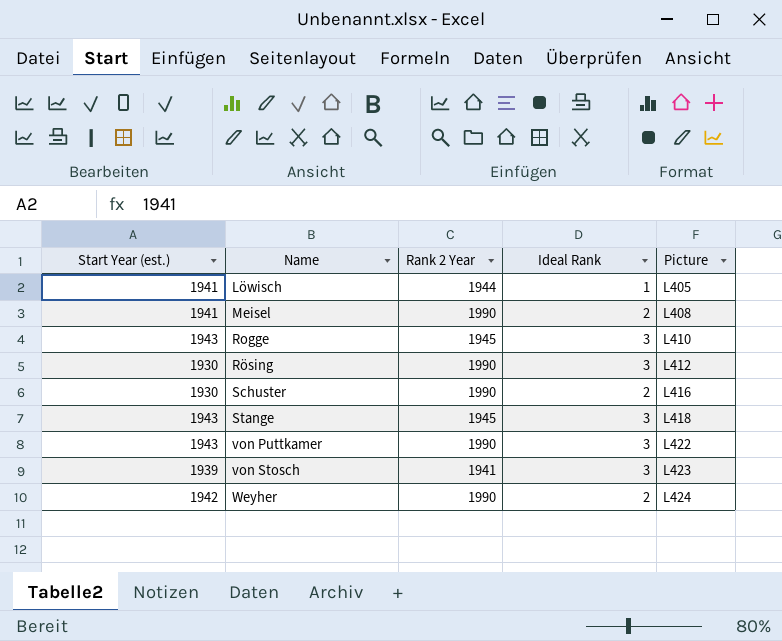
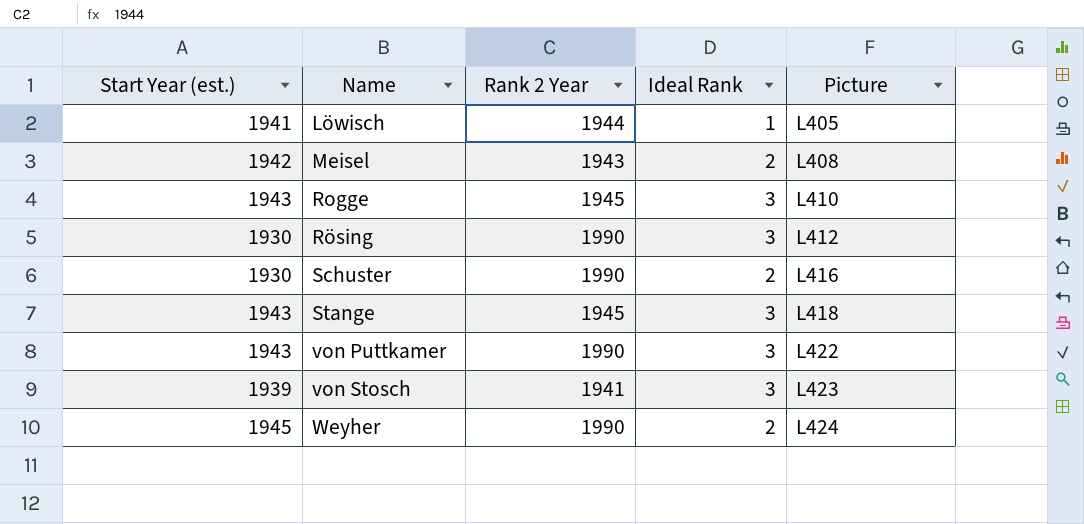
Meisel | Start Year (est.): 1941 -> 1942
Meisel | Rank 2 Year: 1990 -> 1943
Weyher | Start Year (est.): 1942 -> 1945

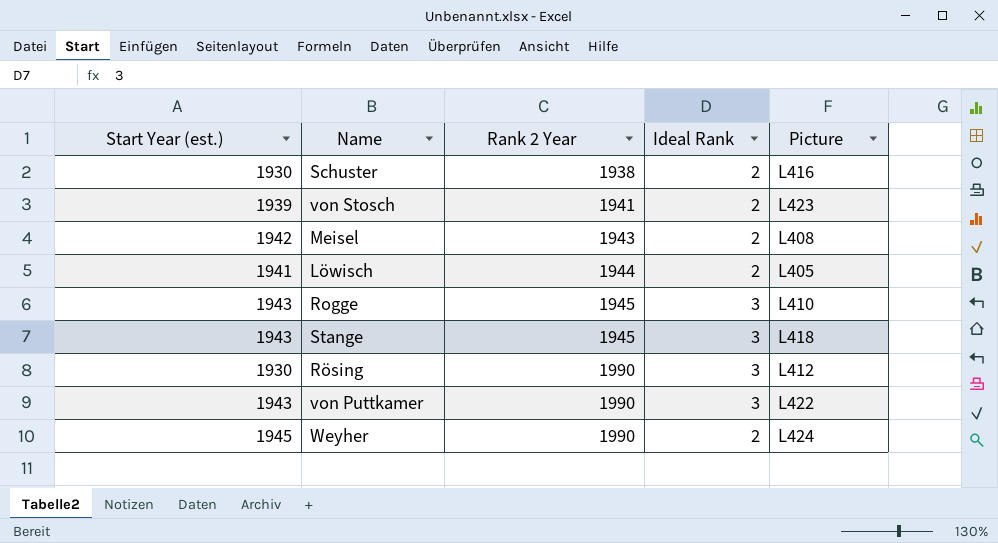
row order: Name ascending -> Rank 2 Year ascending
Schuster | Rank 2 Year: 1990 -> 1938
von Stosch | Ideal Rank: 3 -> 2
Löwisch | Ideal Rank: 1 -> 2

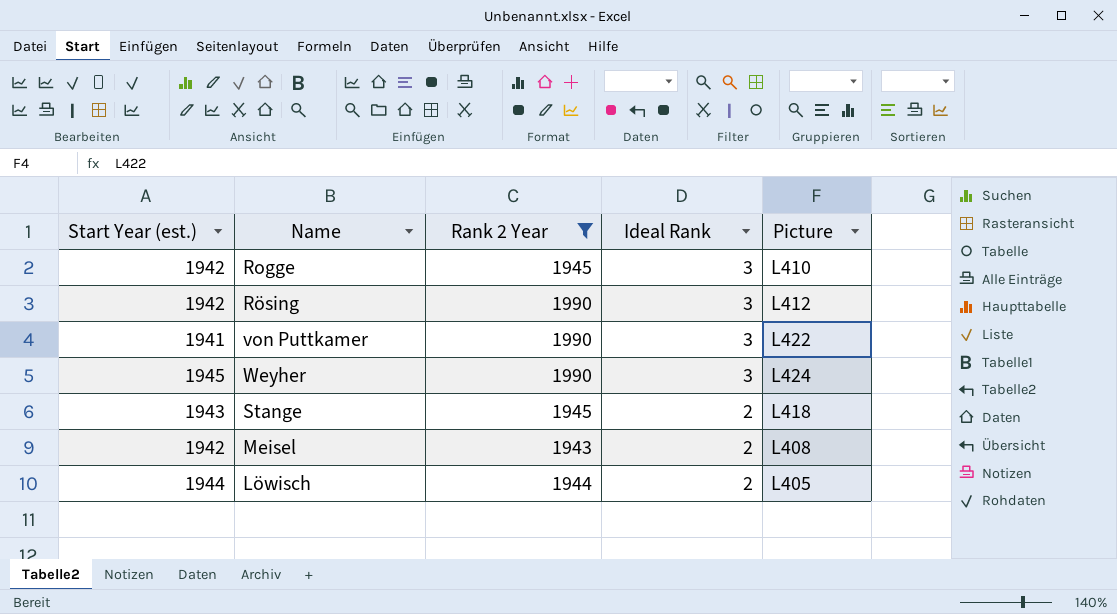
filter: none -> Rank 2 Year >= 1943
row order: Rank 2 Year ascending -> Ideal Rank descending
Rogge | Start Year (est.): 1943 -> 1942
Rösing | Start Year (est.): 1930 -> 1942
von Puttkamer | Start Year (est.): 1943 -> 1941
Weyher | Ideal Rank: 2 -> 3
Stange | Ideal Rank: 3 -> 2
Löwisch | Start Year (est.): 1941 -> 1944

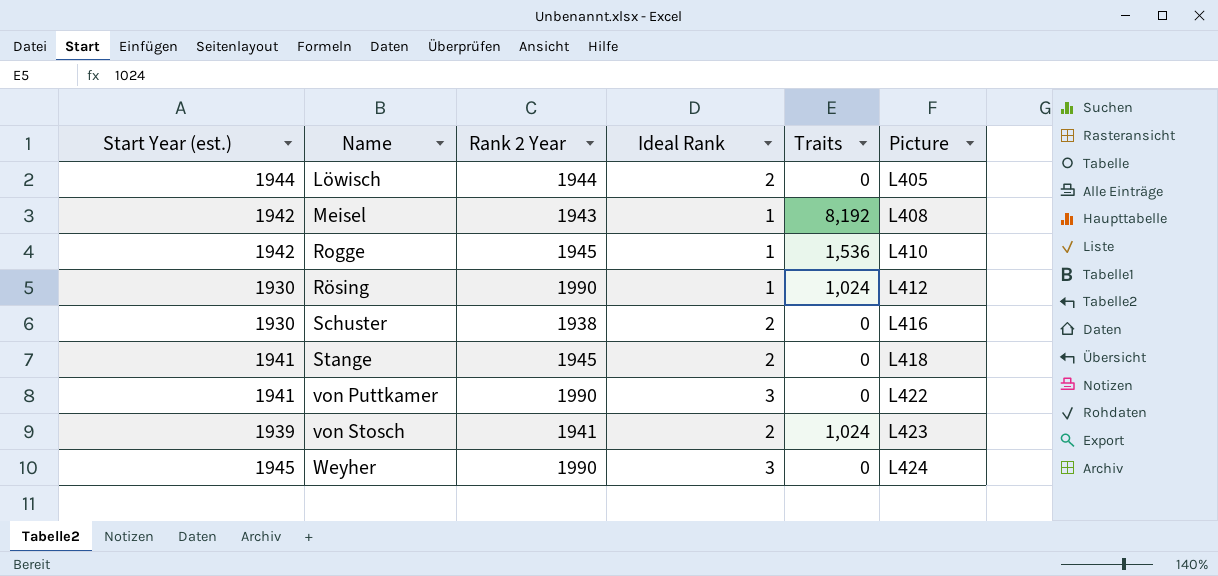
filter: Rank 2 Year >= 1943 -> none
row order: Ideal Rank descending -> Name ascending
column Traits | position: none -> 5
Meisel | Ideal Rank: 2 -> 1
Rogge | Ideal Rank: 3 -> 1
Rösing | Start Year (est.): 1942 -> 1930
Rösing | Ideal Rank: 3 -> 1
Stange | Start Year (est.): 1943 -> 1941

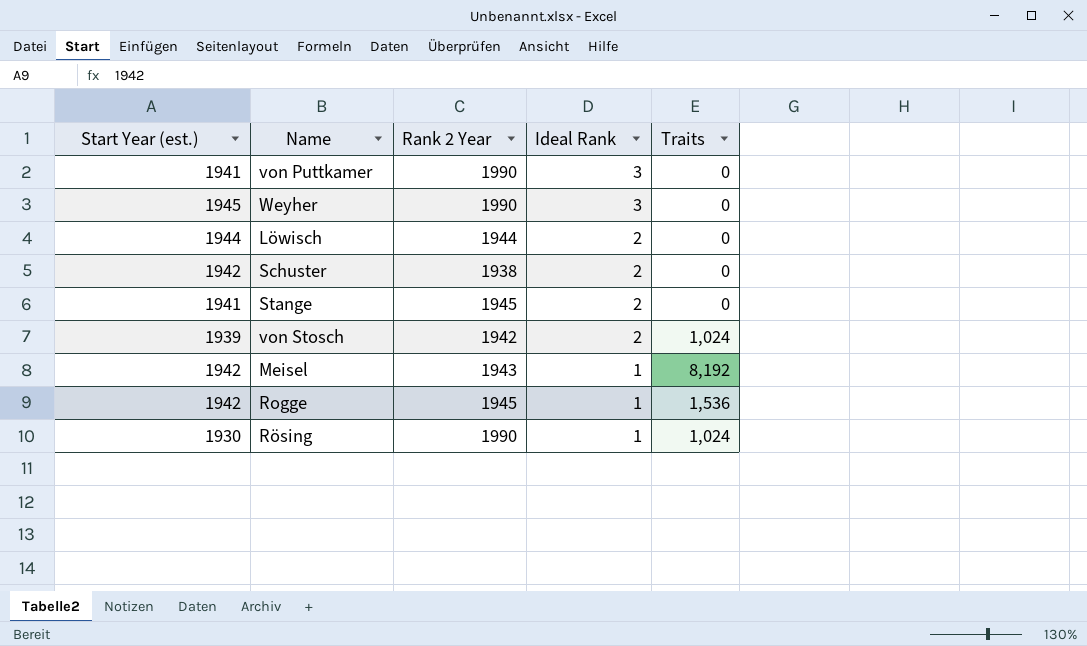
row order: Name ascending -> Ideal Rank descending
column Picture | position: 6 -> none
Schuster | Start Year (est.): 1930 -> 1942
von Stosch | Rank 2 Year: 1941 -> 1942

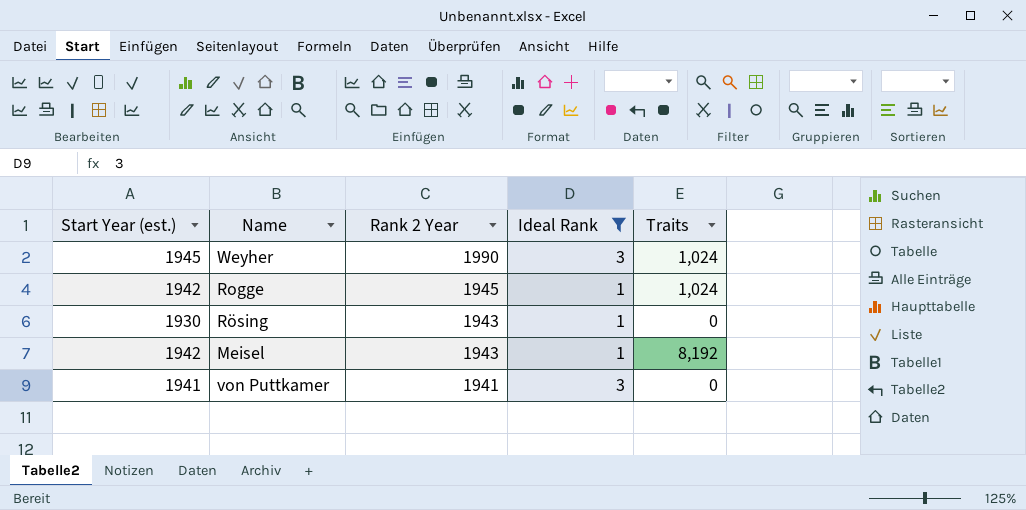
filter: none -> Ideal Rank != 2
row order: Ideal Rank descending -> Rank 2 Year descending
Weyher | Traits: 0 -> 1,024
Rogge | Traits: 1,536 -> 1,024
Rösing | Rank 2 Year: 1990 -> 1943
Rösing | Traits: 1,024 -> 0
von Puttkamer | Rank 2 Year: 1990 -> 1941

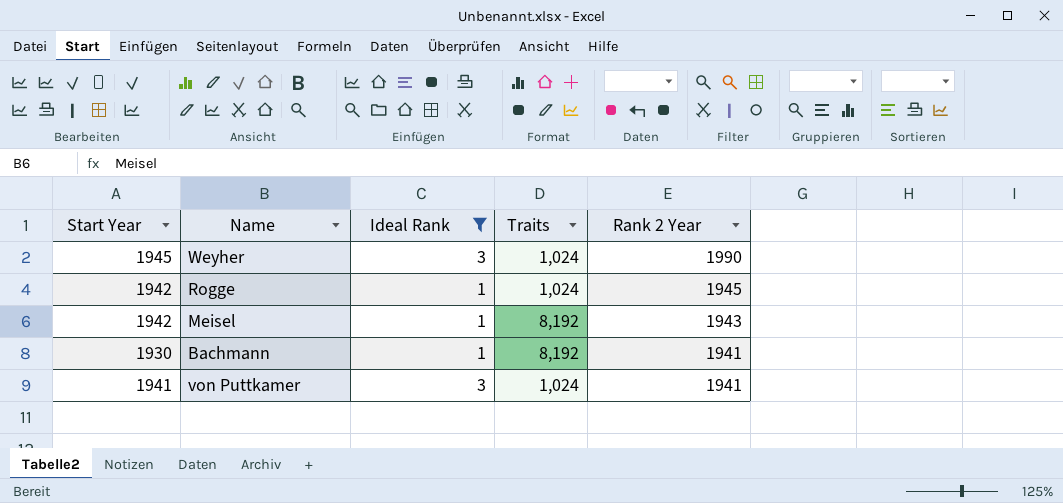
column name: Start Year (est.) -> Start Year
column Rank 2 Year | position: 3 -> 5
row Rösing: 1930 | 1943 | 1 | 0 -> none
row Bachmann: none -> 1930 | 1 | 8,192 | 1941
von Puttkamer | Traits: 0 -> 1,024

